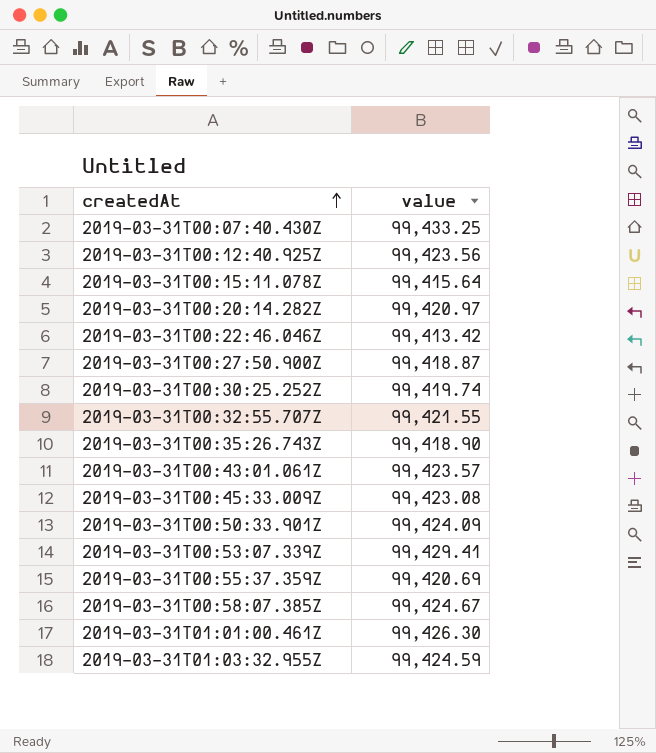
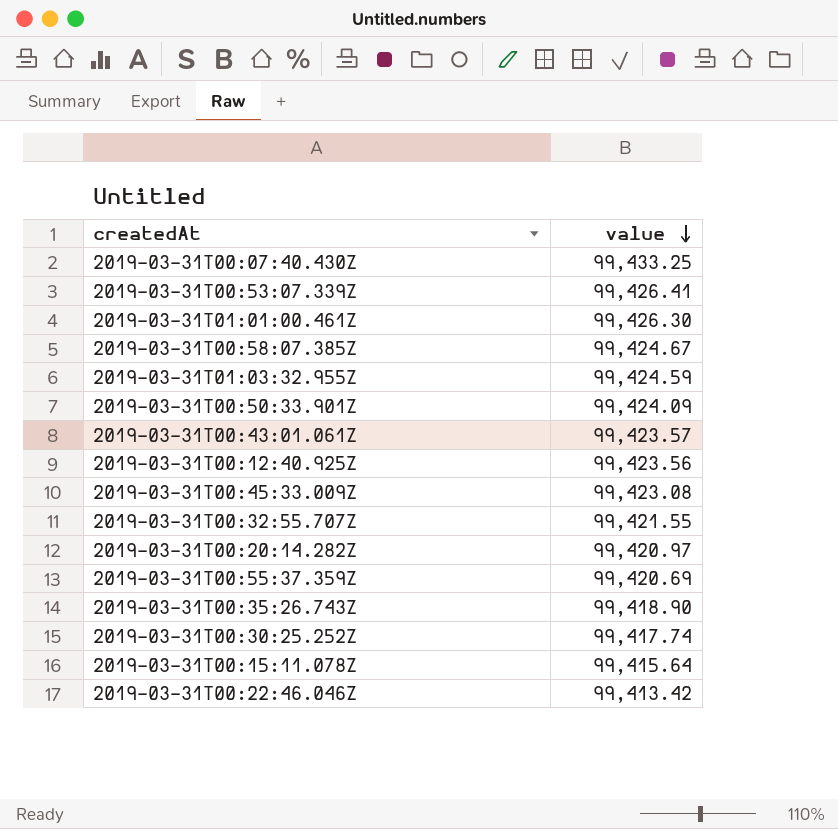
row order: createdAt ascending -> value descending
row 2019-03-31T00:27:50.900Z: 99,418.87 -> none
2019-03-31T00:53:07.339Z | value: 99,429.41 -> 99,426.41
2019-03-31T00:30:25.252Z | value: 99,419.74 -> 99,417.74

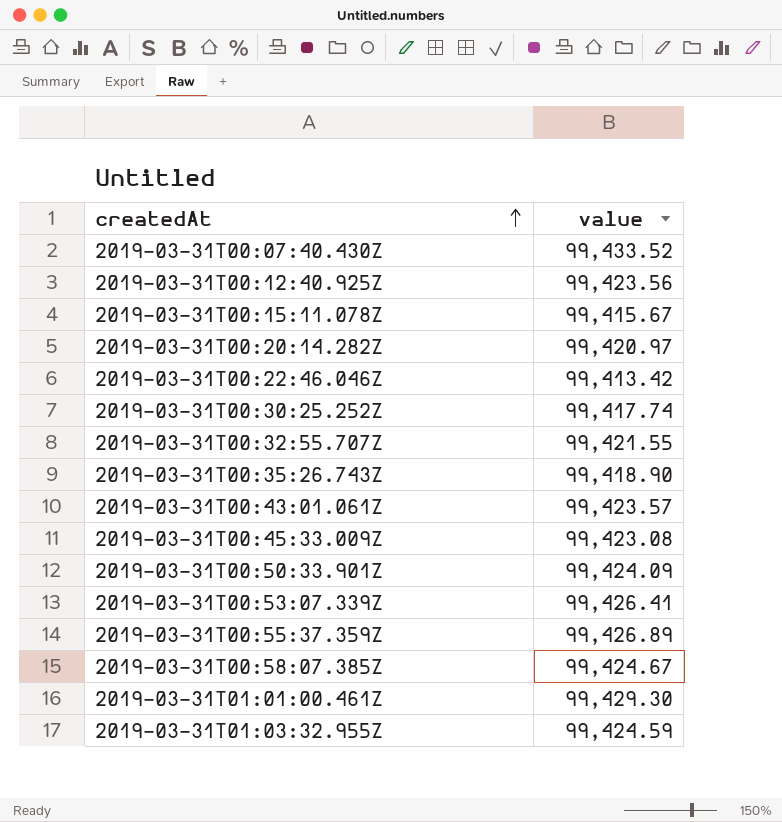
row order: value descending -> createdAt ascending
2019-03-31T00:07:40.430Z | value: 99,433.25 -> 99,433.52
2019-03-31T00:15:11.078Z | value: 99,415.64 -> 99,415.67
2019-03-31T00:55:37.359Z | value: 99,420.69 -> 99,426.89
2019-03-31T01:01:00.461Z | value: 99,426.30 -> 99,429.30

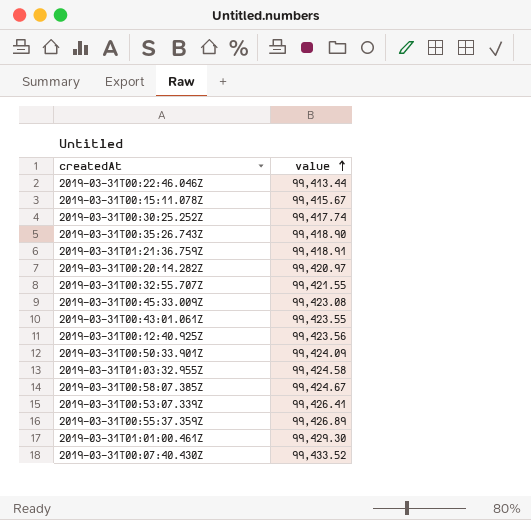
row order: createdAt ascending -> value ascending
2019-03-31T00:22:46.046Z | value: 99,413.42 -> 99,413.44
row 2019-03-31T01:21:36.759Z: none -> 99,418.91
2019-03-31T00:43:01.061Z | value: 99,423.57 -> 99,423.55
2019-03-31T01:03:32.955Z | value: 99,424.59 -> 99,424.58

